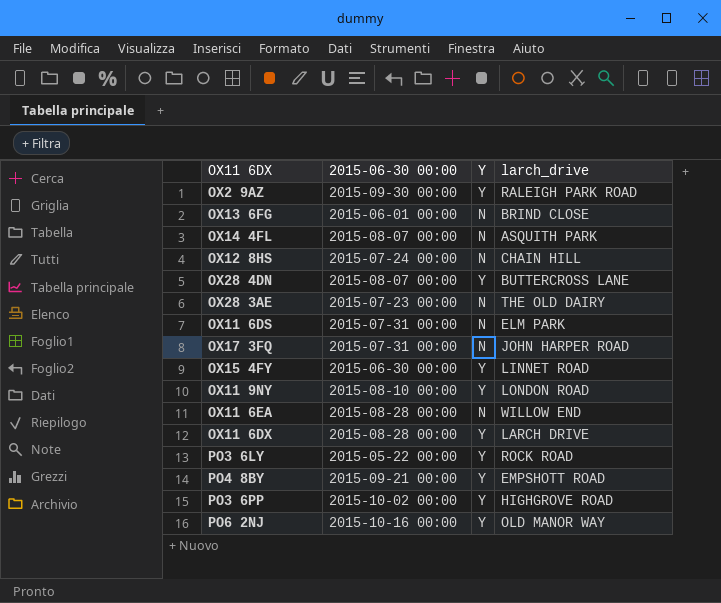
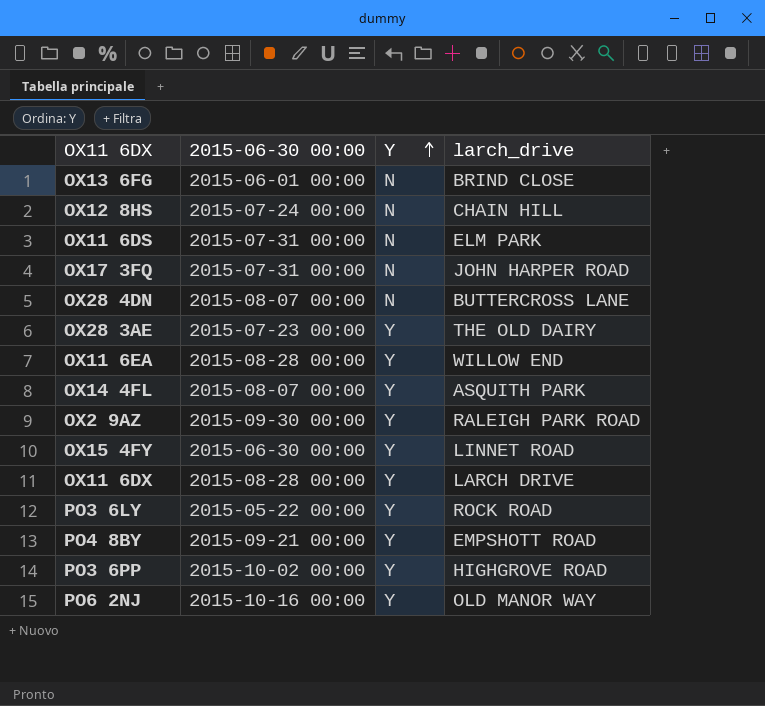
row order: none -> Y ascending
row OX11 9NY: 2015-08-10 00:00 | Y | LONDON ROAD -> none
OX28 4DN | Y: Y -> N
OX28 3AE | Y: N -> Y
OX11 6EA | Y: N -> Y
OX14 4FL | Y: N -> Y

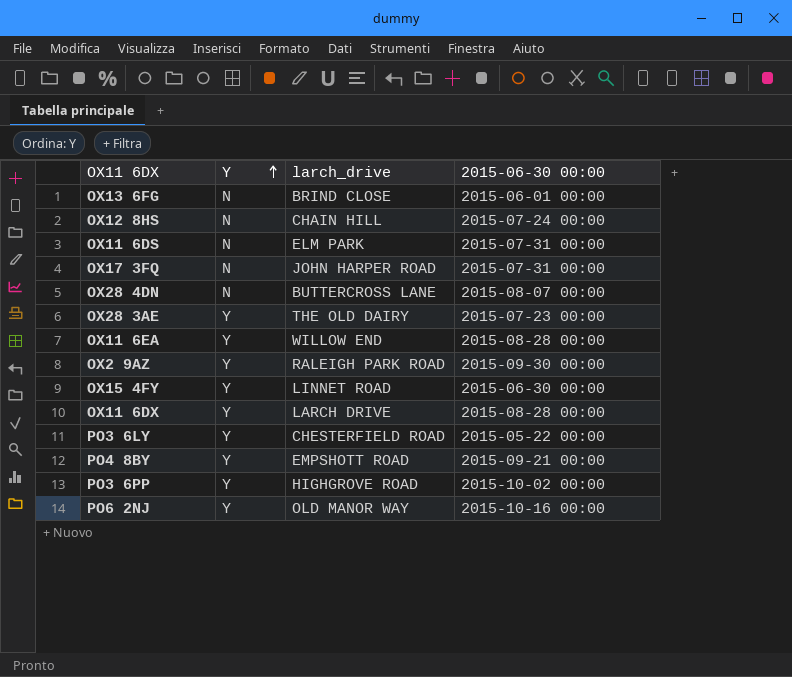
column 2015-06-30 00:00 | position: 2 -> 4
row OX14 4FL: 2015-08-07 00:00 | Y | ASQUITH PARK -> none
PO3 6LY | larch_drive: ROCK ROAD -> CHESTERFIELD ROAD

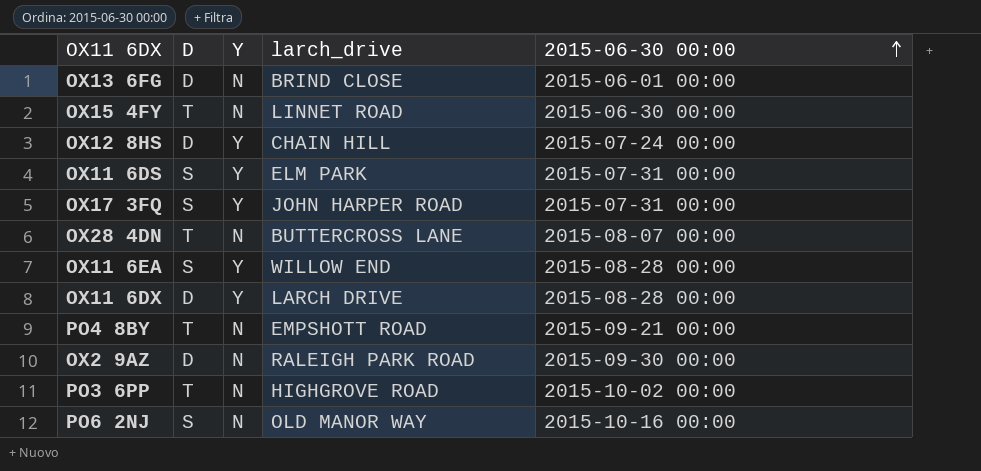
row order: Y ascending -> 2015-06-30 00:00 ascending
column D | position: none -> 2
row OX28 3AE: Y | THE OLD DAIRY | 2015-07-23 00:00 -> none
row PO3 6LY: Y | CHESTERFIELD ROAD | 2015-05-22 00:00 -> none
OX15 4FY | Y: Y -> N
OX12 8HS | Y: N -> Y
OX11 6DS | Y: N -> Y
OX17 3FQ | Y: N -> Y
PO4 8BY | Y: Y -> N
OX2 9AZ | Y: Y -> N
PO3 6PP | Y: Y -> N
PO6 2NJ | Y: Y -> N

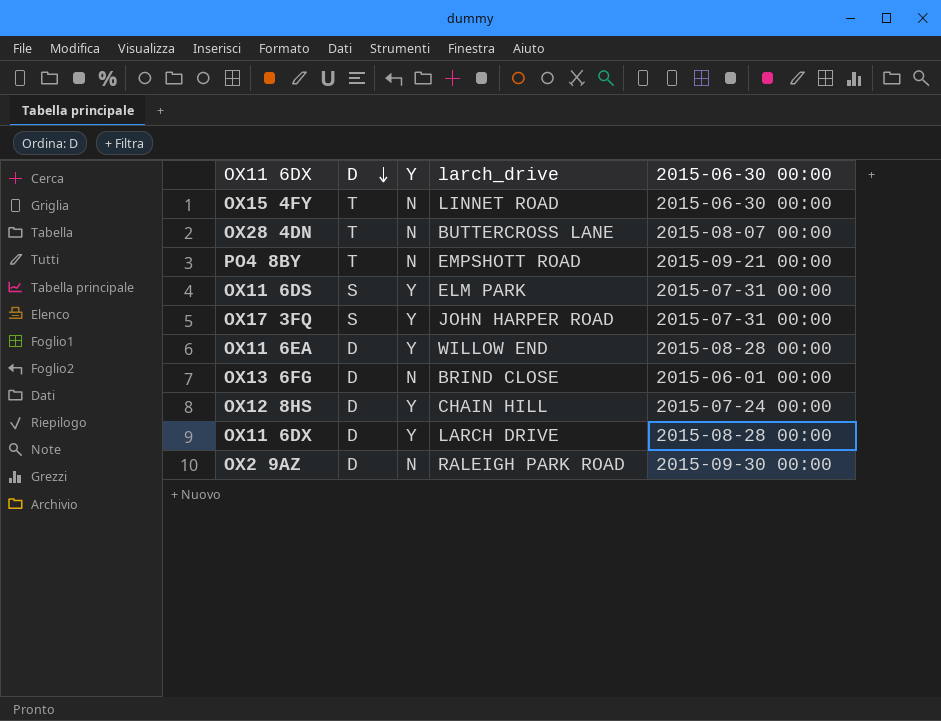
row order: 2015-06-30 00:00 ascending -> D descending
row PO3 6PP: T | N | HIGHGROVE ROAD | 2015-10-02 00:00 -> none
row PO6 2NJ: S | N | OLD MANOR WAY | 2015-10-16 00:00 -> none
OX11 6EA | D: S -> D

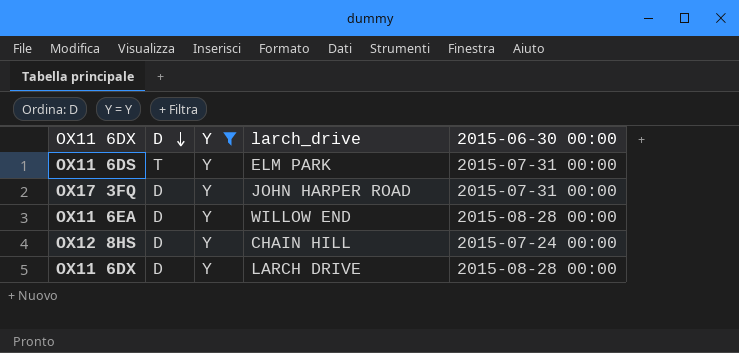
filter: none -> Y = Y
OX11 6DS | D: S -> T
OX17 3FQ | D: S -> D

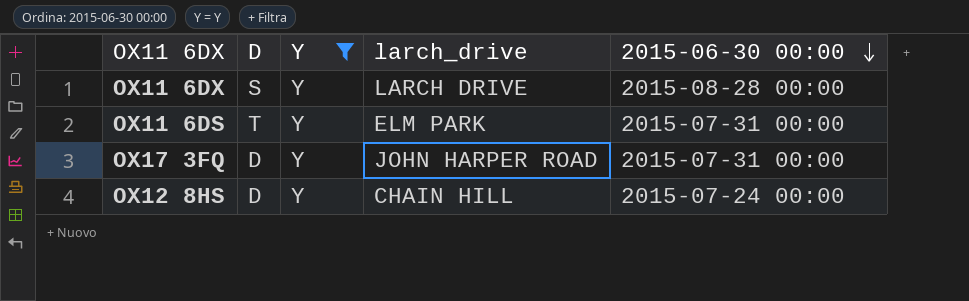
row order: D descending -> 2015-06-30 00:00 descending
row OX11 6EA: D | Y | WILLOW END | 2015-08-28 00:00 -> none
OX11 6DX | D: D -> S

